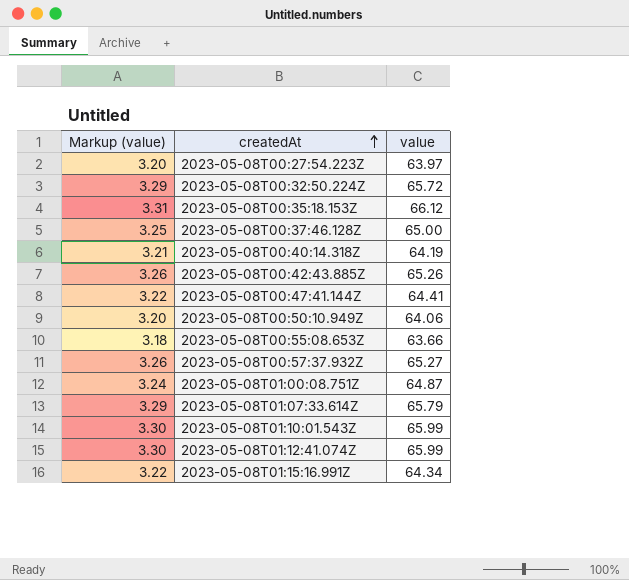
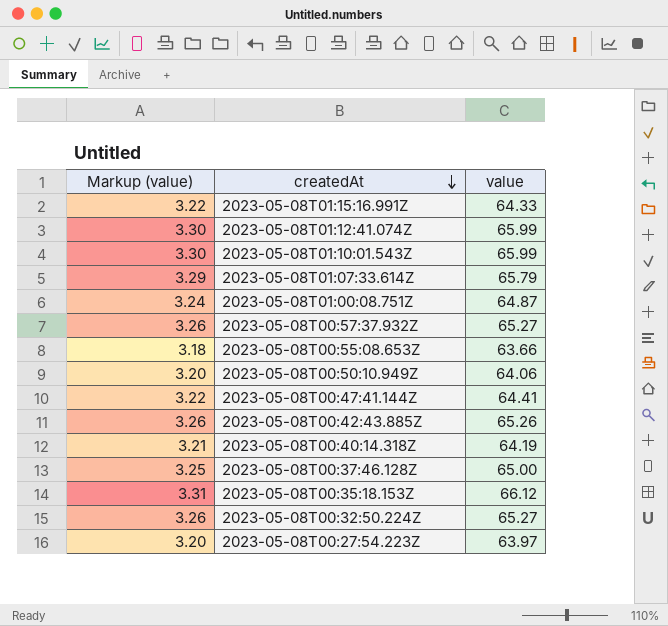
row order: createdAt ascending -> createdAt descending
2023-05-08T01:15:16.991Z | value: 64.34 -> 64.33
2023-05-08T00:32:50.224Z | Markup (value): 3.29 -> 3.26
2023-05-08T00:32:50.224Z | value: 65.72 -> 65.27

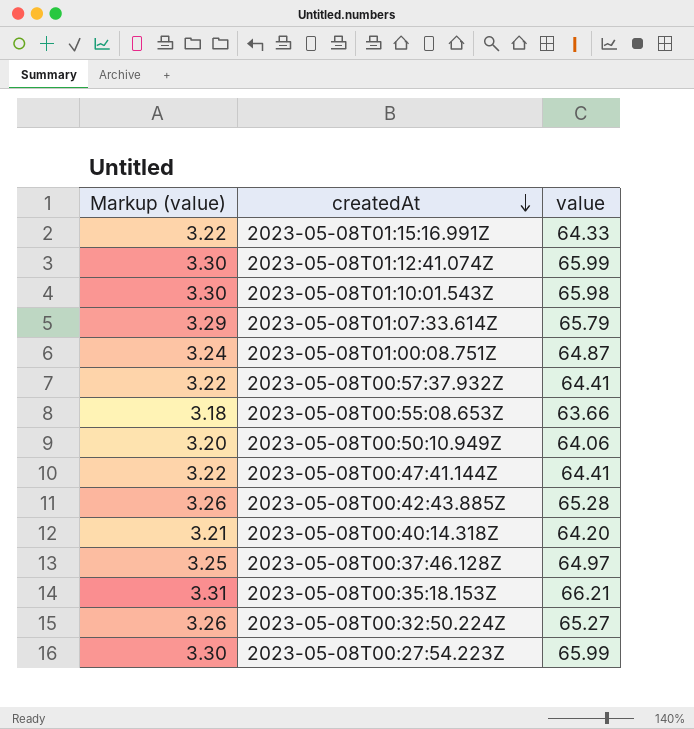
2023-05-08T01:10:01.543Z | value: 65.99 -> 65.98
2023-05-08T00:57:37.932Z | Markup (value): 3.26 -> 3.22
2023-05-08T00:57:37.932Z | value: 65.27 -> 64.41
2023-05-08T00:42:43.885Z | value: 65.26 -> 65.28
2023-05-08T00:40:14.318Z | value: 64.19 -> 64.20
2023-05-08T00:37:46.128Z | value: 65.00 -> 64.97
2023-05-08T00:35:18.153Z | value: 66.12 -> 66.21
2023-05-08T00:27:54.223Z | Markup (value): 3.20 -> 3.30
2023-05-08T00:27:54.223Z | value: 63.97 -> 65.99

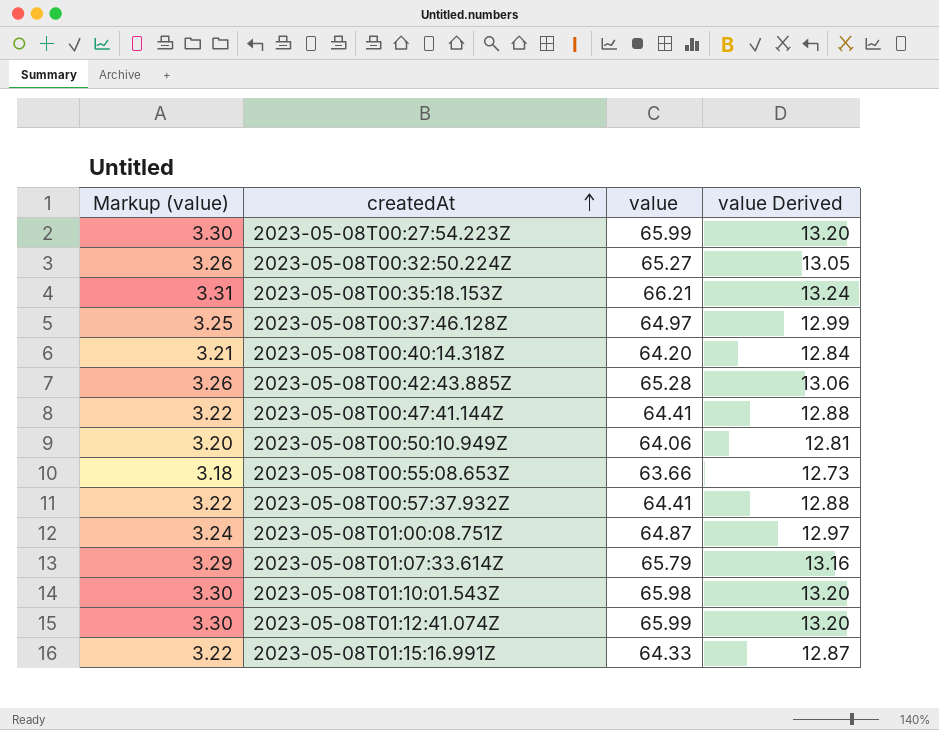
row order: createdAt descending -> createdAt ascending
column value Derived | formula: none -> [value] * 0.2

